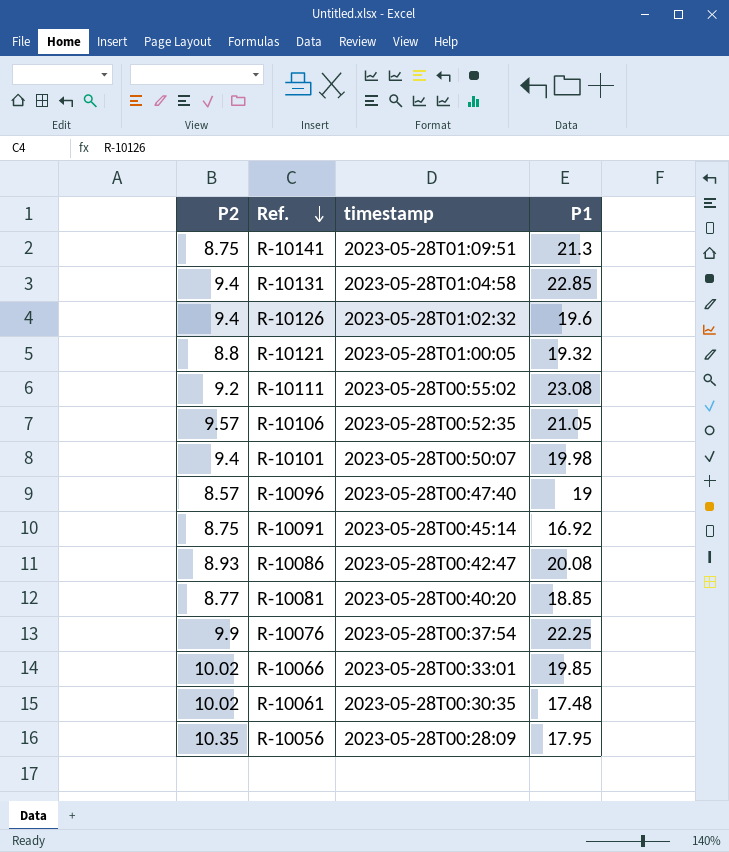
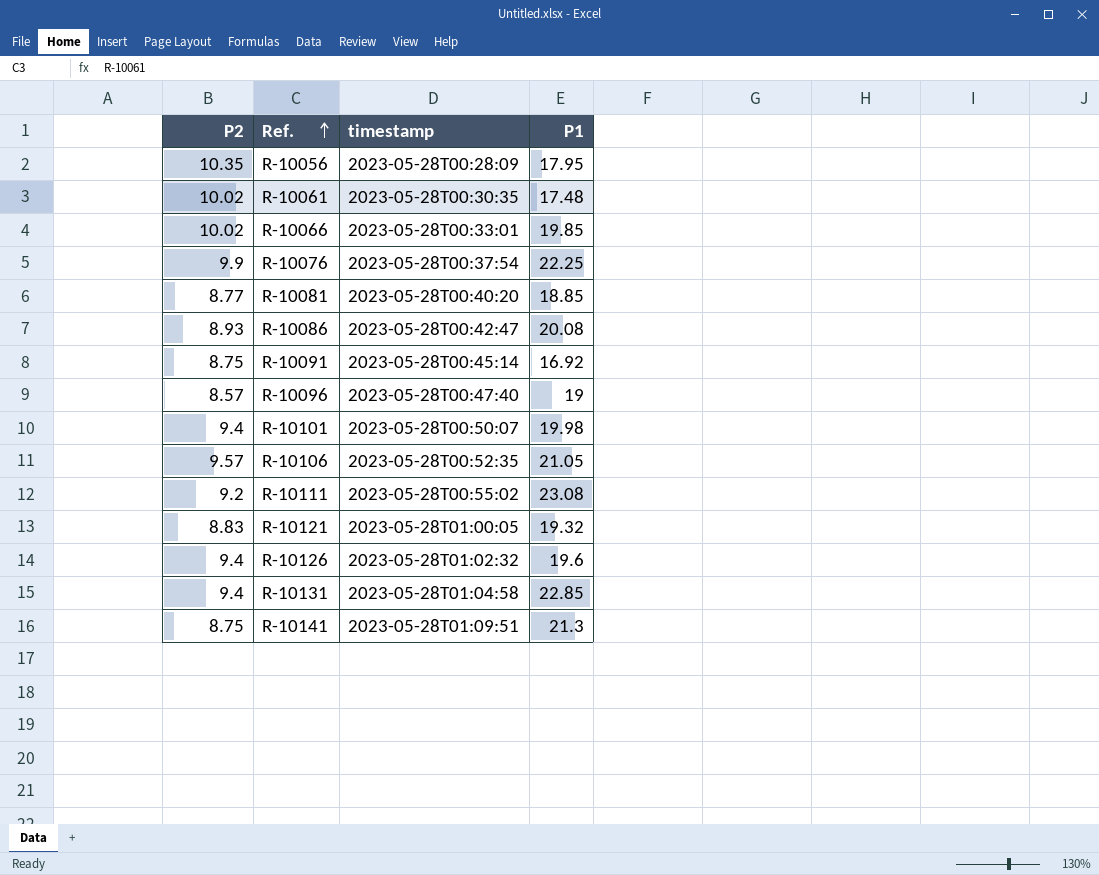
row order: Ref. descending -> Ref. ascending
R-10121 | P2: 8.8 -> 8.83

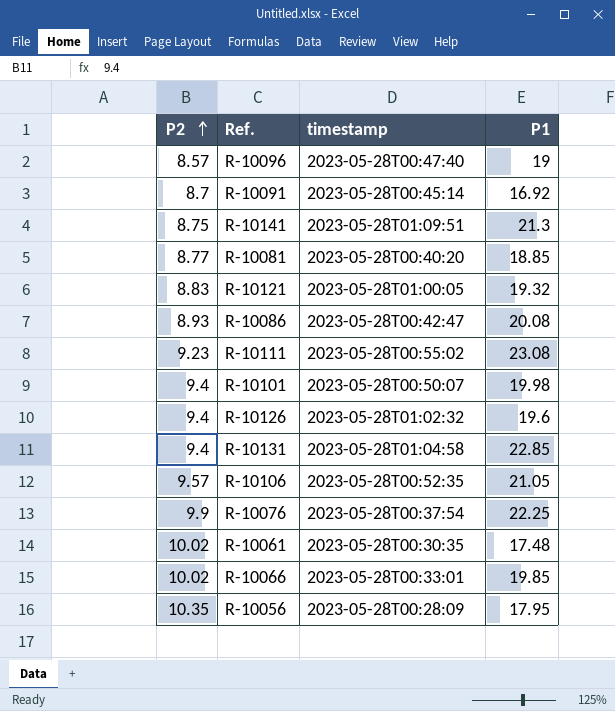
row order: Ref. ascending -> P2 ascending
R-10091 | P2: 8.75 -> 8.7
R-10111 | P2: 9.2 -> 9.23

